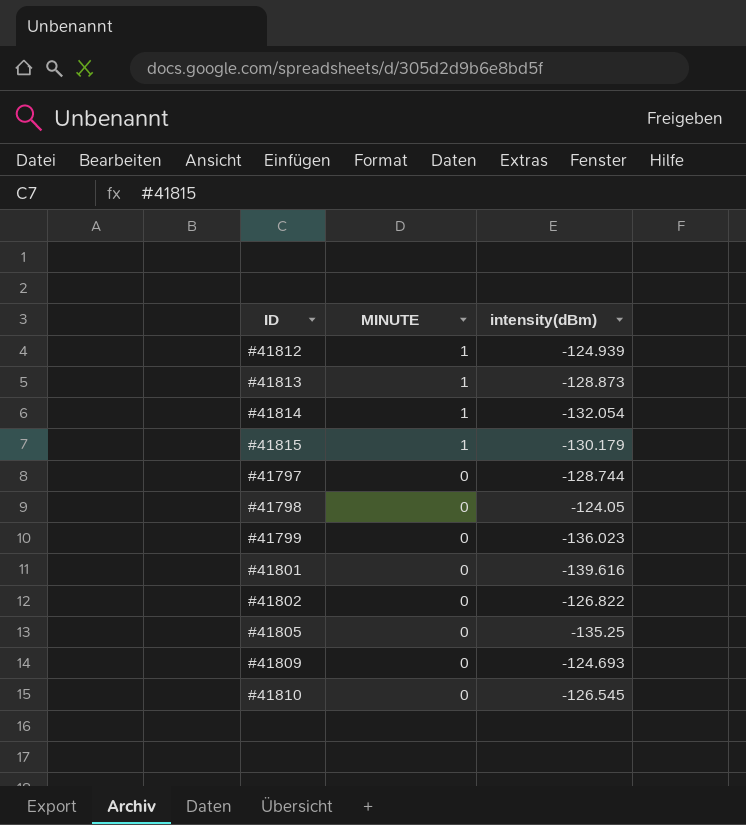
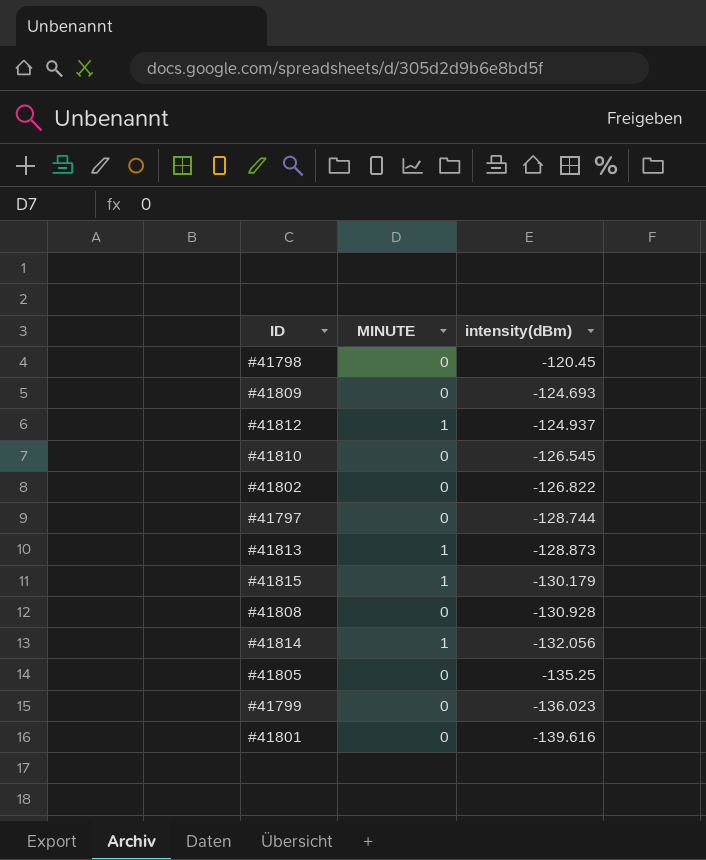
row order: MINUTE descending -> intensity(dBm) descending
#41798 | intensity(dBm): -124.05 -> -120.45
#41812 | intensity(dBm): -124.939 -> -124.937
row #41808: none -> 0 | -130.928
#41814 | intensity(dBm): -132.054 -> -132.056

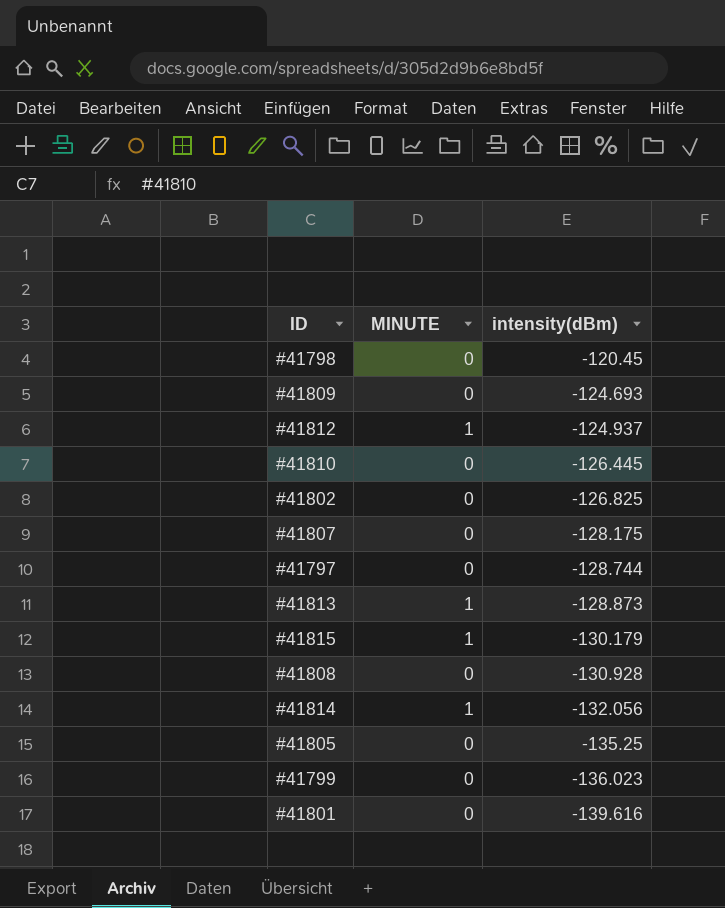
#41810 | intensity(dBm): -126.545 -> -126.445
#41802 | intensity(dBm): -126.822 -> -126.825
row #41807: none -> 0 | -128.175

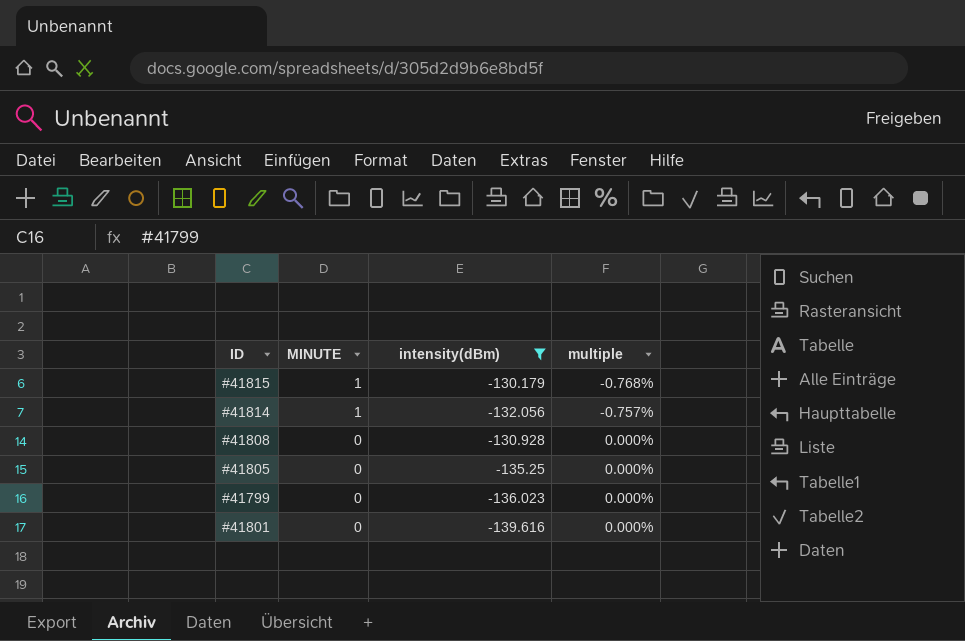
filter: none -> intensity(dBm) <= -130.179
row order: intensity(dBm) descending -> MINUTE descending
column multiple | formula: none -> [MINUTE] / [intensity(dBm)]

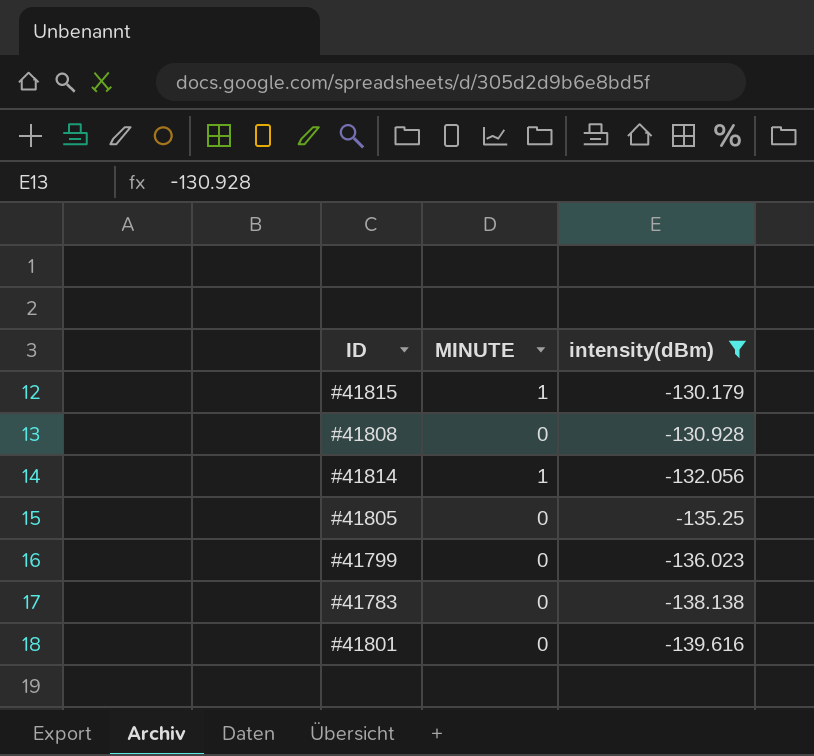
row order: MINUTE descending -> intensity(dBm) descending
column multiple | formula: [MINUTE] / [intensity(dBm)] -> none
row #41783: none -> 0 | -138.138

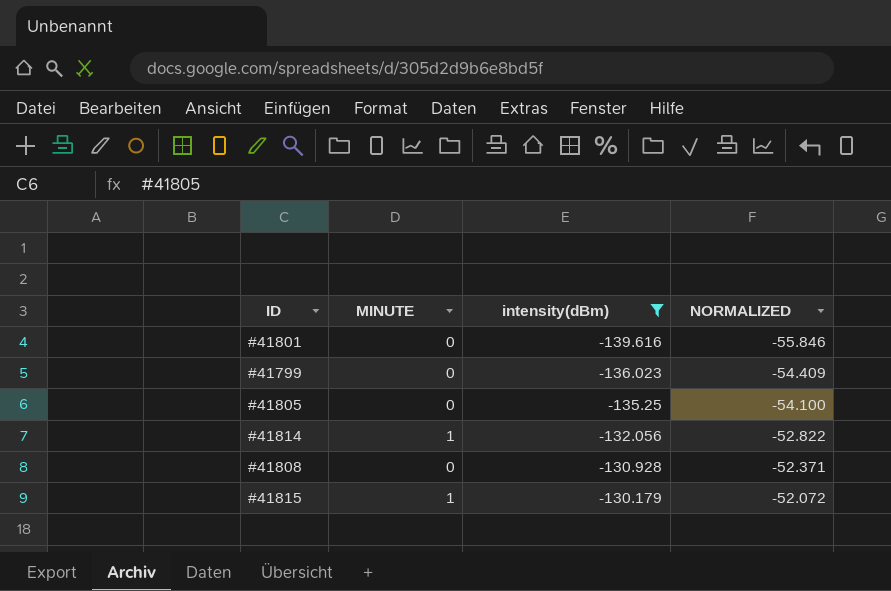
row order: intensity(dBm) descending -> intensity(dBm) ascending
column NORMALIZED | formula: none -> [intensity(dBm)] * 0.4
row #41783: 0 | -138.138 -> none

